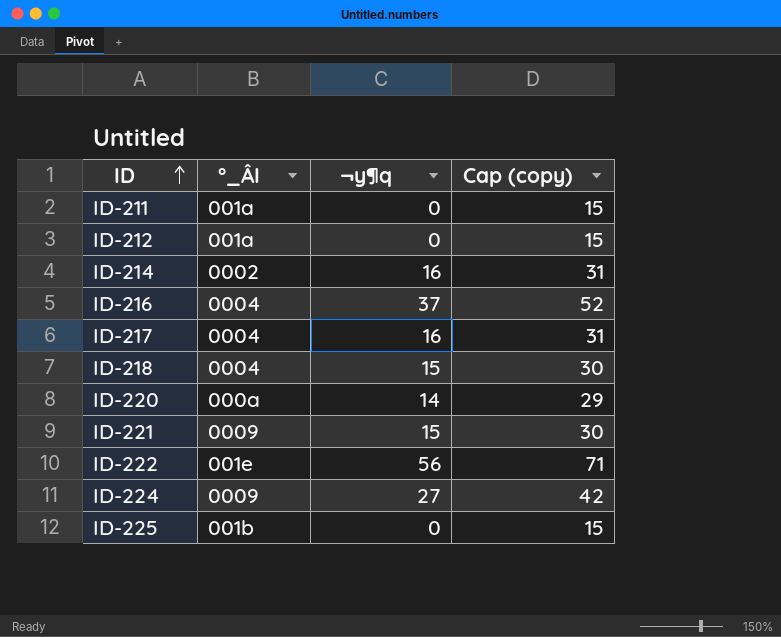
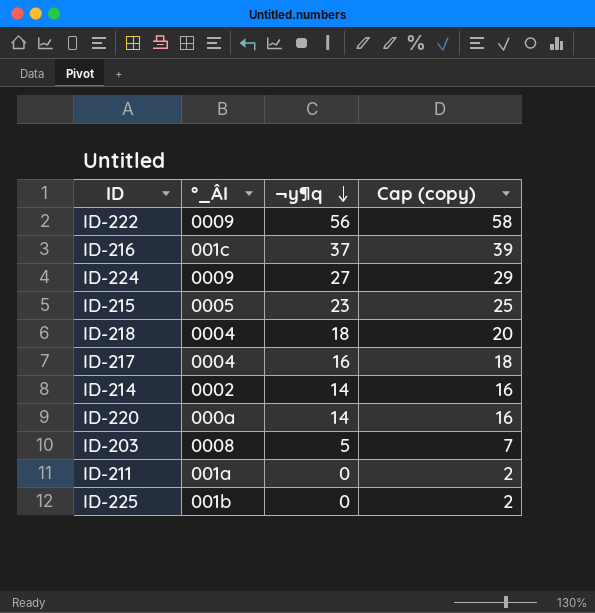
row order: ID ascending -> ¬y¶q descending
column Cap (copy) | formula: [¬y¶q] + 15 -> [¬y¶q] + 2
row ID-212: 001a | 0 | 15 -> none
row ID-221: 0009 | 15 | 30 -> none
ID-222 | °_ÂI: 001e -> 0009
ID-216 | °_ÂI: 0004 -> 001c
row ID-215: none -> 0005 | 23 | 25
ID-218 | ¬y¶q: 15 -> 18
ID-214 | ¬y¶q: 16 -> 14
row ID-203: none -> 0008 | 5 | 7

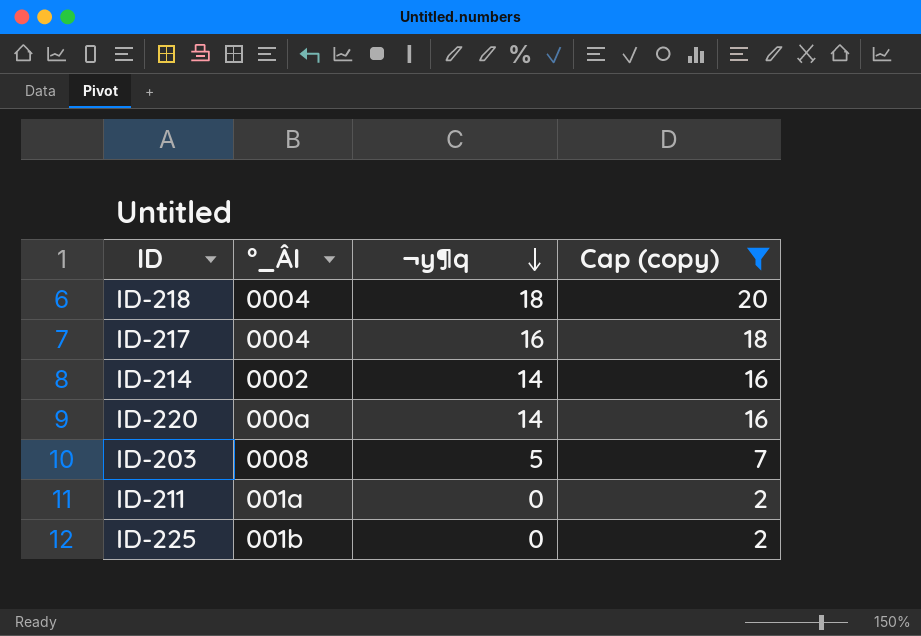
filter: none -> Cap (copy) <= 20

